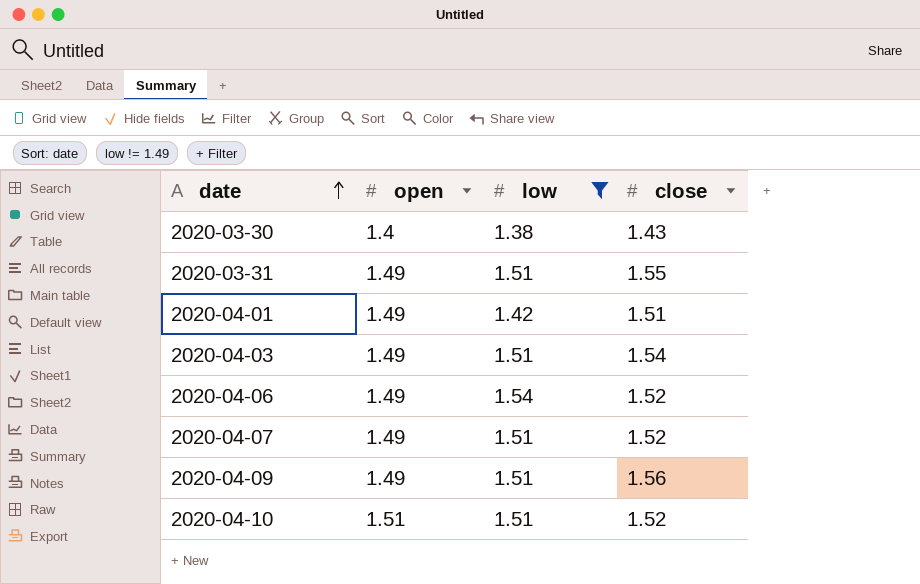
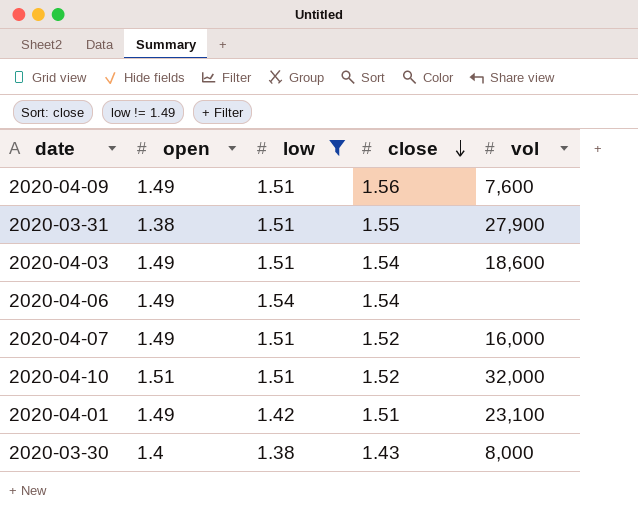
row order: date ascending -> close descending
column vol | position: none -> 5
2020-03-31 | open: 1.49 -> 1.38
2020-04-06 | close: 1.52 -> 1.54

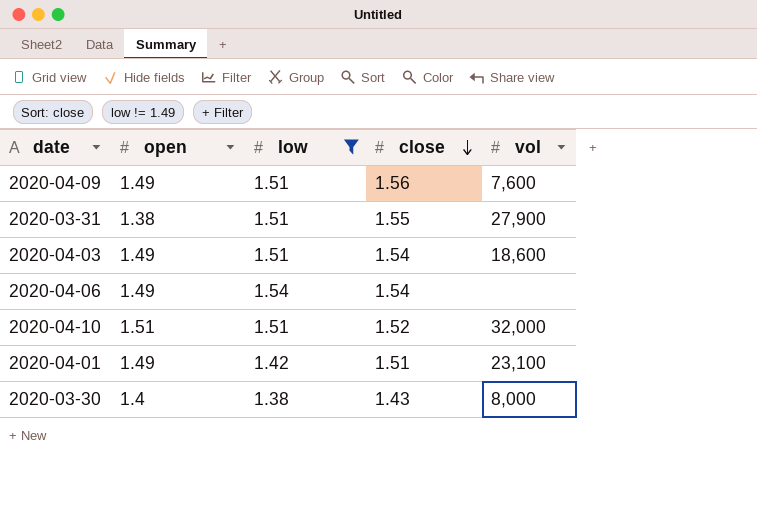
row 2020-04-07: 1.49 | 1.51 | 1.52 | 16,000 -> none

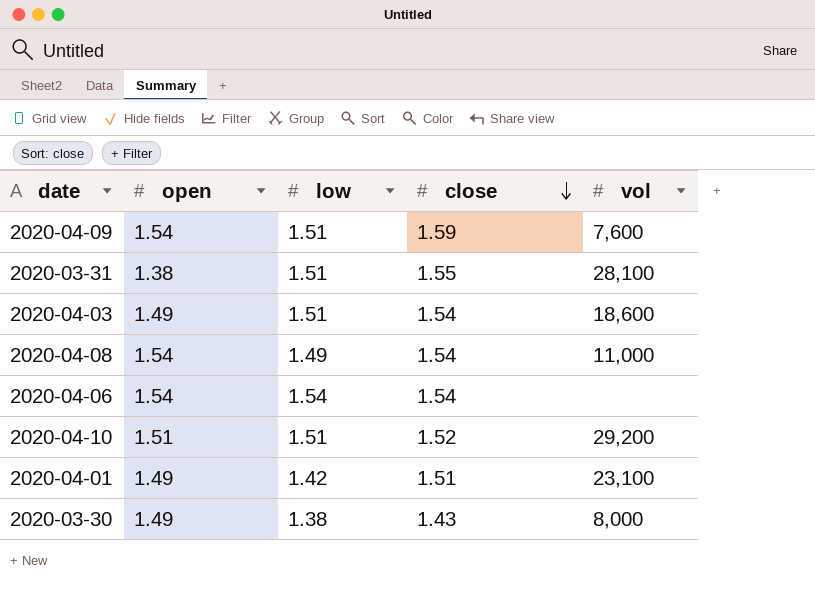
filter: low != 1.49 -> none
2020-04-09 | open: 1.49 -> 1.54
2020-04-09 | close: 1.56 -> 1.59
2020-03-31 | vol: 27,900 -> 28,100
2020-04-06 | open: 1.49 -> 1.54
2020-04-10 | vol: 32,000 -> 29,200
2020-03-30 | open: 1.4 -> 1.49

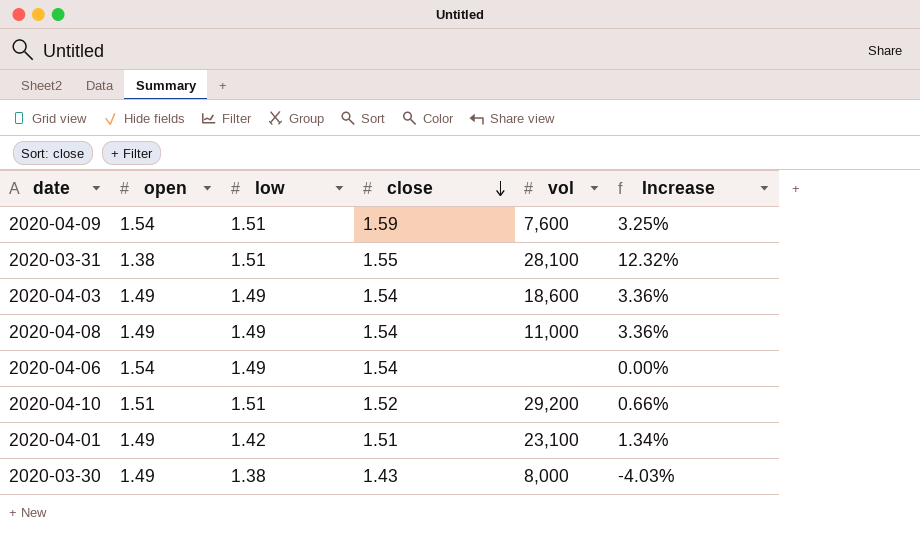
column Increase | formula: none -> ([close] - [open]) / [open]
2020-04-03 | low: 1.51 -> 1.49
2020-04-08 | open: 1.54 -> 1.49
2020-04-06 | low: 1.54 -> 1.49

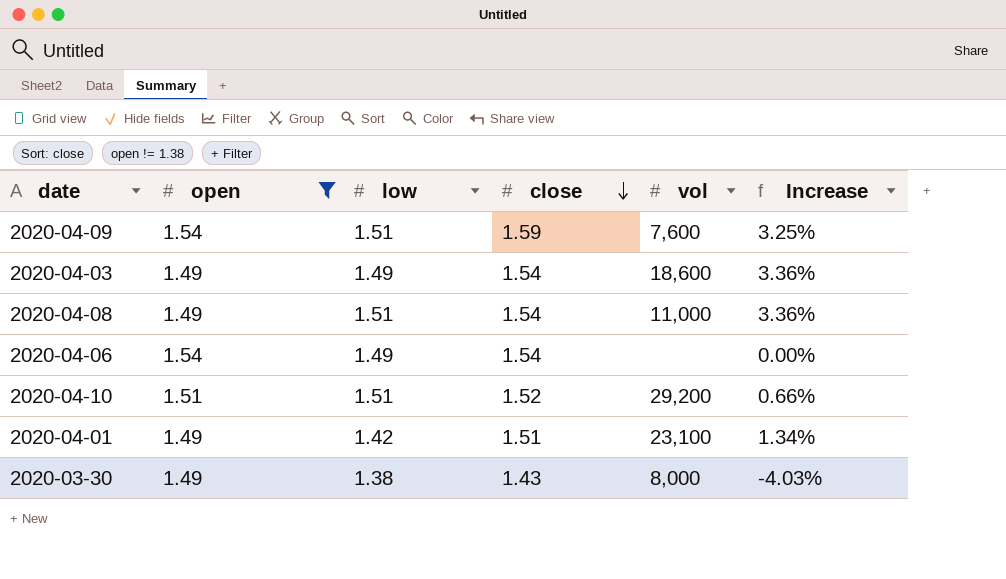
filter: none -> open != 1.38
2020-04-08 | low: 1.49 -> 1.51

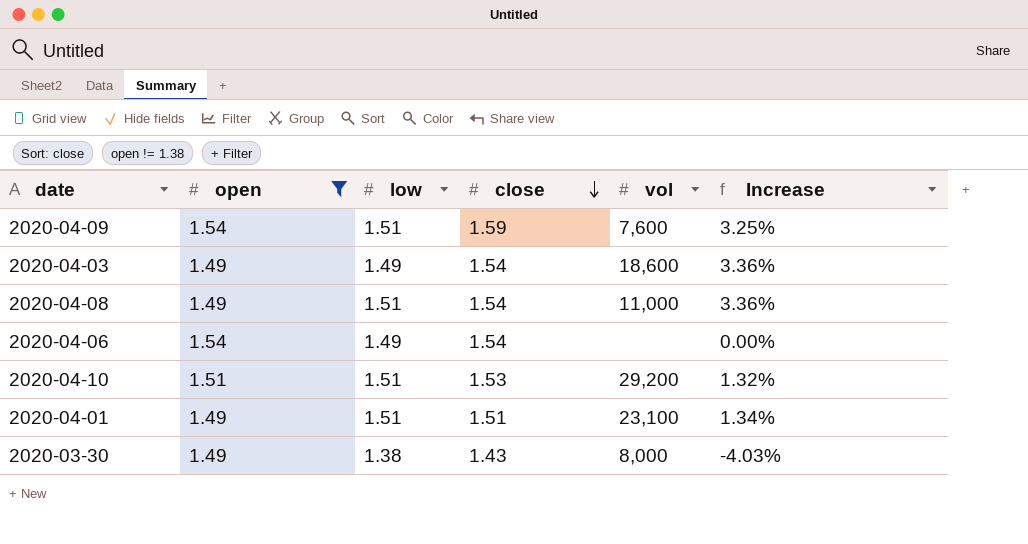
2020-04-10 | close: 1.52 -> 1.53
2020-04-10 | Increase: 0.66% -> 1.32%
2020-04-01 | low: 1.42 -> 1.51

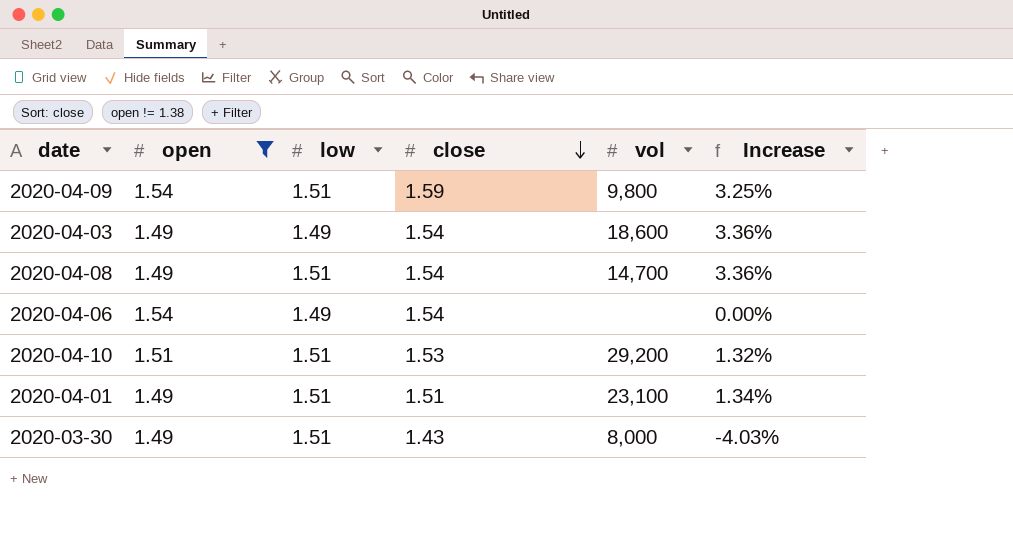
2020-04-09 | vol: 7,600 -> 9,800
2020-04-08 | vol: 11,000 -> 14,700
2020-03-30 | low: 1.38 -> 1.51

